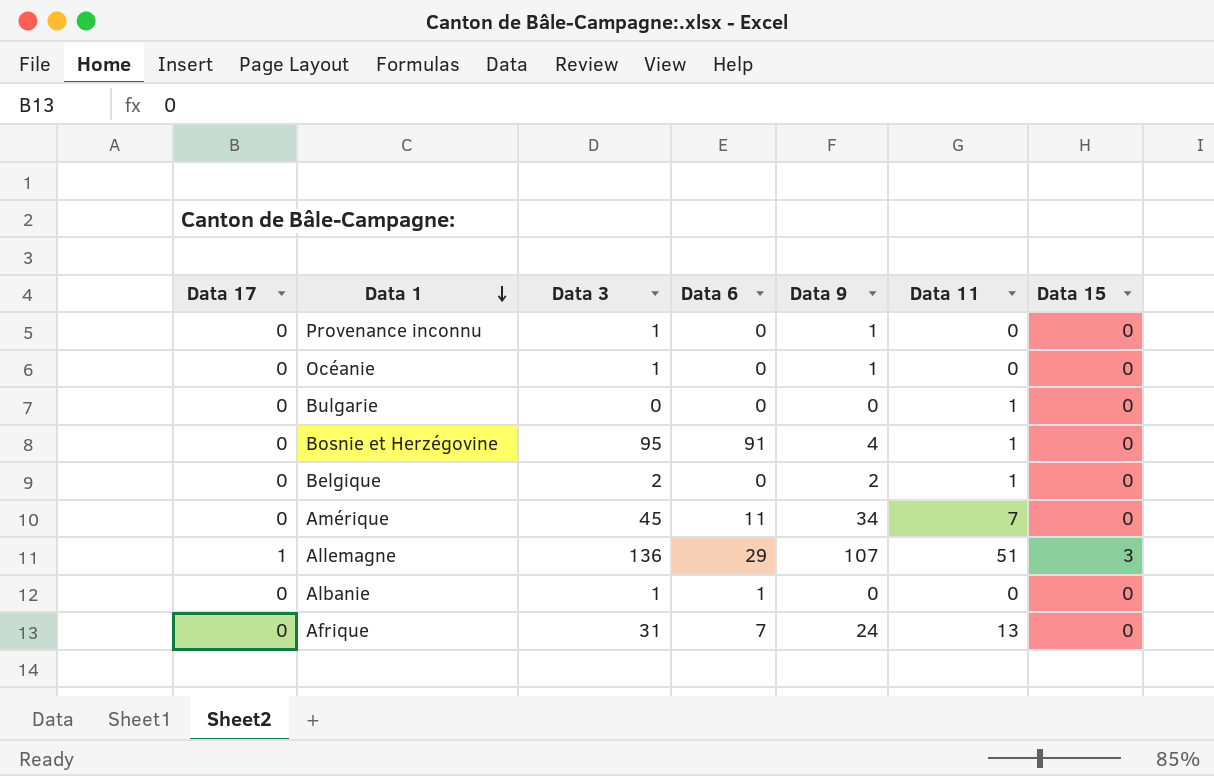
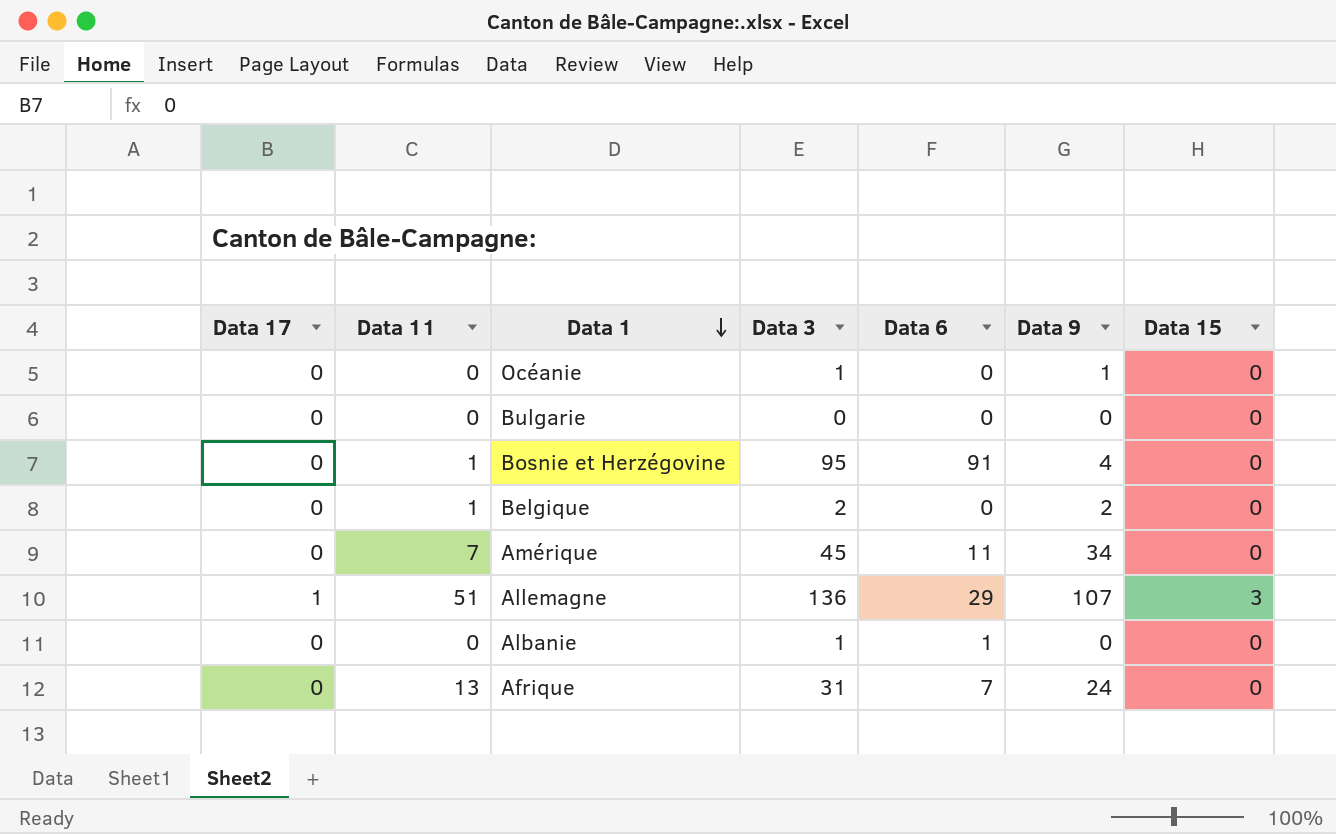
column Data 11 | position: 6 -> 2
row Provenance inconnu: 0 | 1 | 0 | 1 | 0 | 0 -> none
Bulgarie | Data 11: 1 -> 0

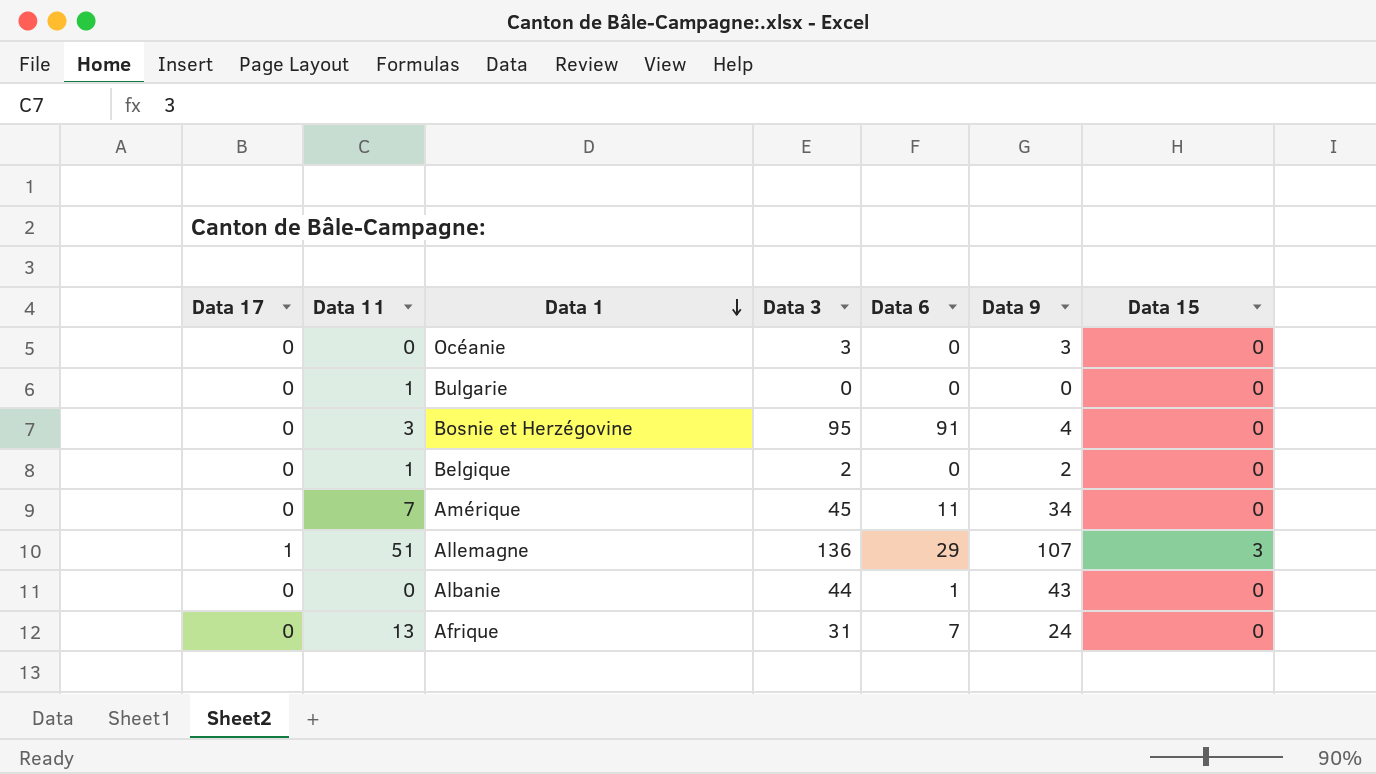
Océanie | Data 3: 1 -> 3
Océanie | Data 9: 1 -> 3
Bulgarie | Data 11: 0 -> 1
Bosnie et Herzégovine | Data 11: 1 -> 3
Albanie | Data 3: 1 -> 44
Albanie | Data 9: 0 -> 43

